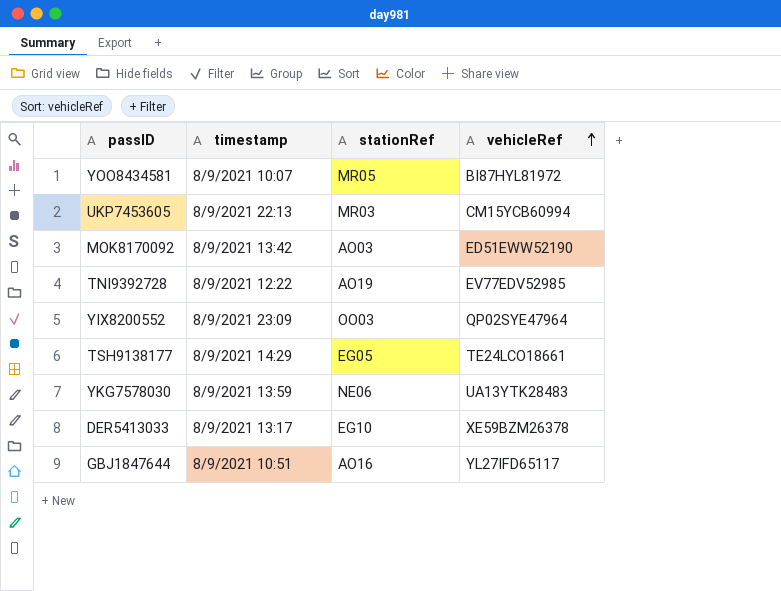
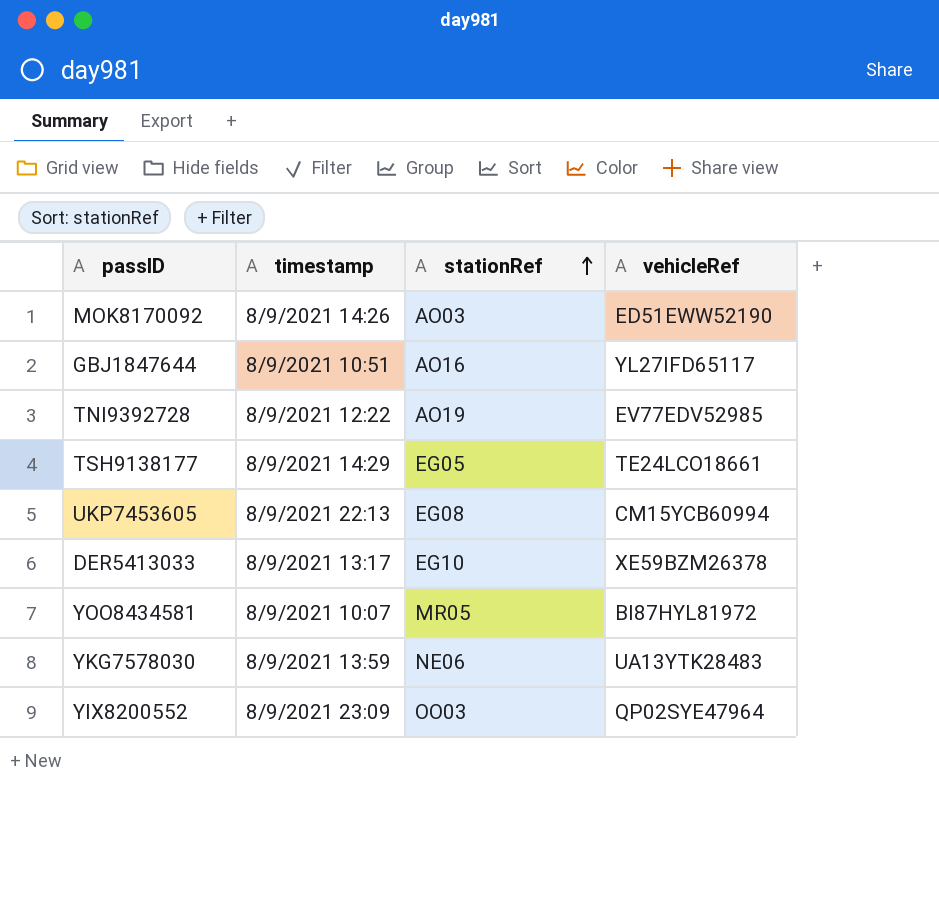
row order: vehicleRef ascending -> stationRef ascending
MOK8170092 | timestamp: 8/9/2021 13:42 -> 8/9/2021 14:26
UKP7453605 | stationRef: MR03 -> EG08

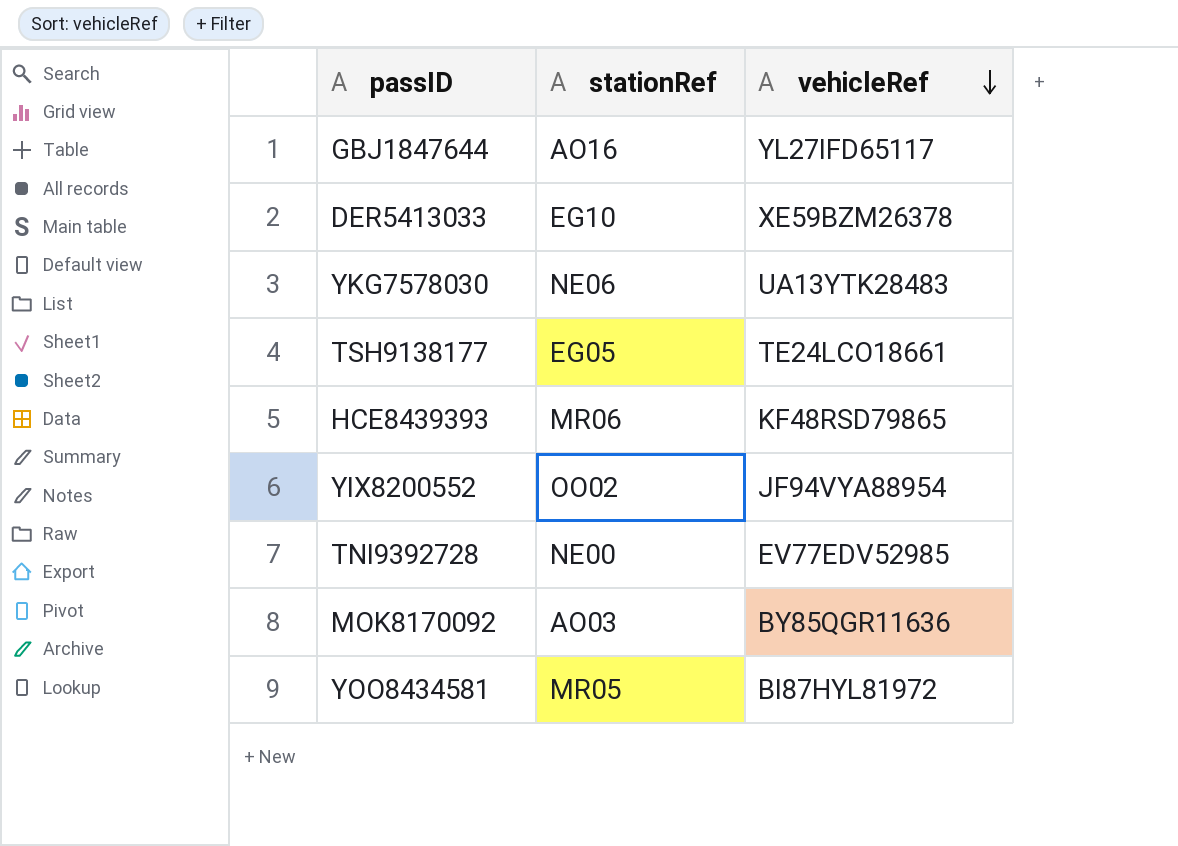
row order: stationRef ascending -> vehicleRef descending
column timestamp | position: 2 -> none
row UKP7453605: 8/9/2021 22:13 | EG08 | CM15YCB60994 -> none
row HCE8439393: none -> MR06 | KF48RSD79865
YIX8200552 | stationRef: OO03 -> OO02
YIX8200552 | vehicleRef: QP02SYE47964 -> JF94VYA88954
TNI9392728 | stationRef: AO19 -> NE00
MOK8170092 | vehicleRef: ED51EWW52190 -> BY85QGR11636

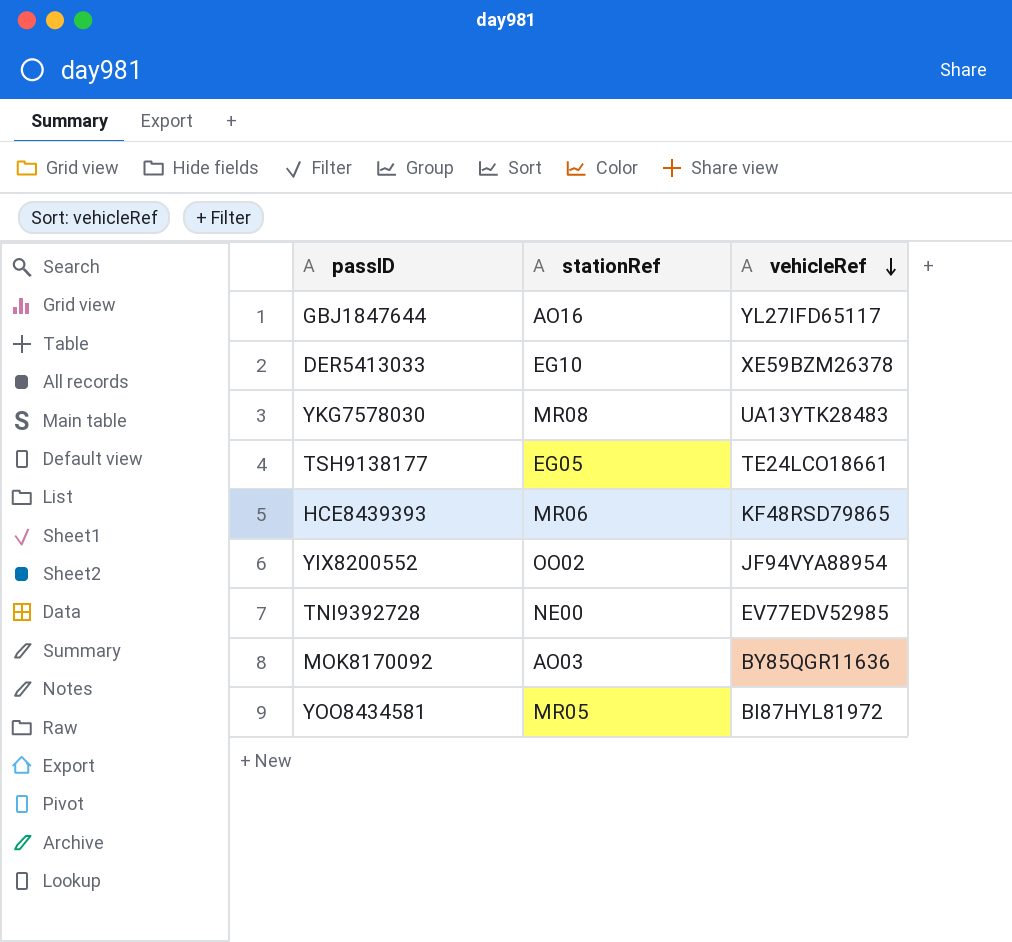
YKG7578030 | stationRef: NE06 -> MR08

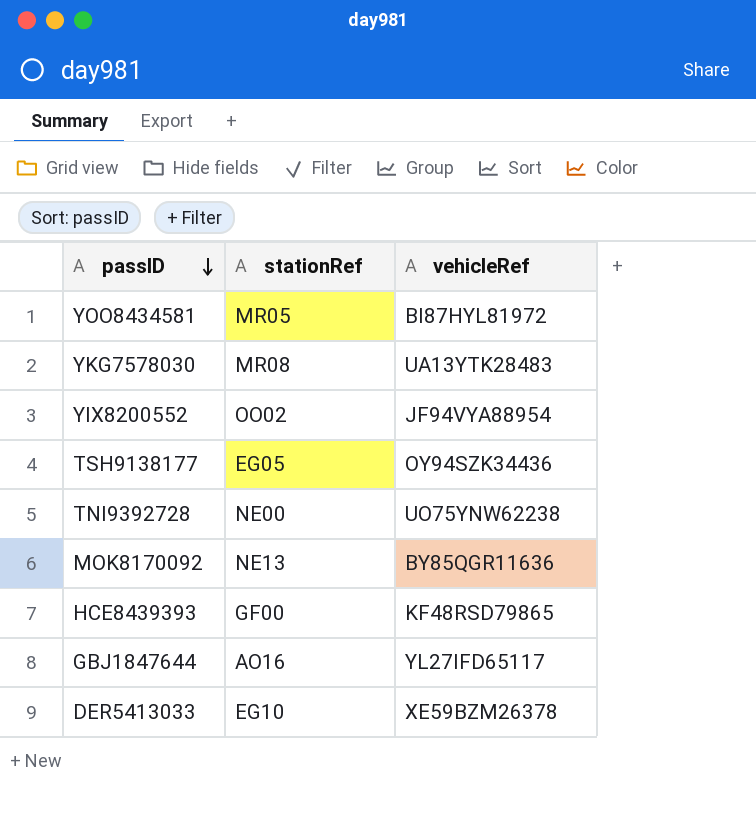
row order: vehicleRef descending -> passID descending
TSH9138177 | vehicleRef: TE24LCO18661 -> OY94SZK34436
TNI9392728 | vehicleRef: EV77EDV52985 -> UO75YNW62238
MOK8170092 | stationRef: AO03 -> NE13
HCE8439393 | stationRef: MR06 -> GF00

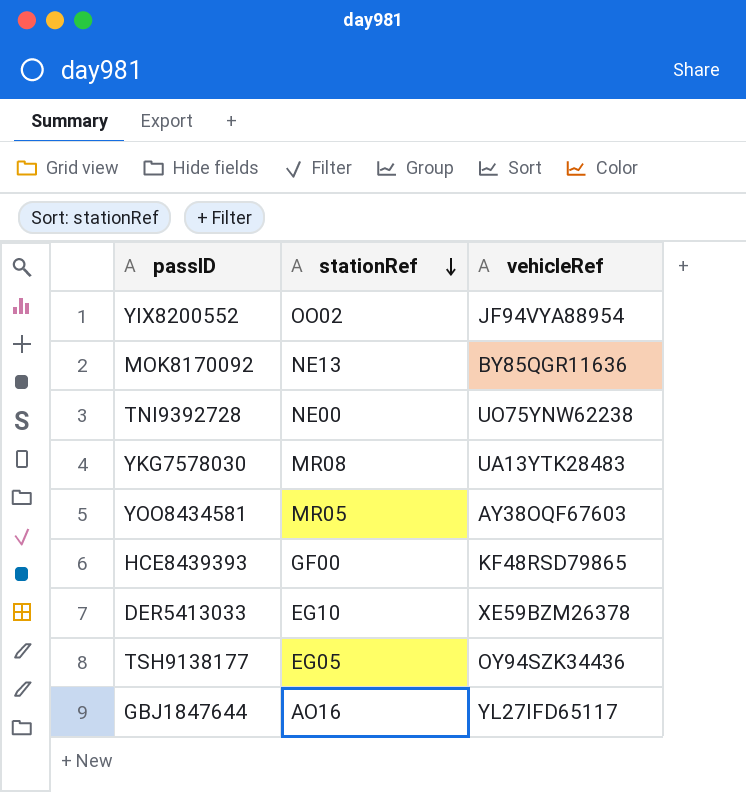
row order: passID descending -> stationRef descending
YOO8434581 | vehicleRef: BI87HYL81972 -> AY38OQF67603

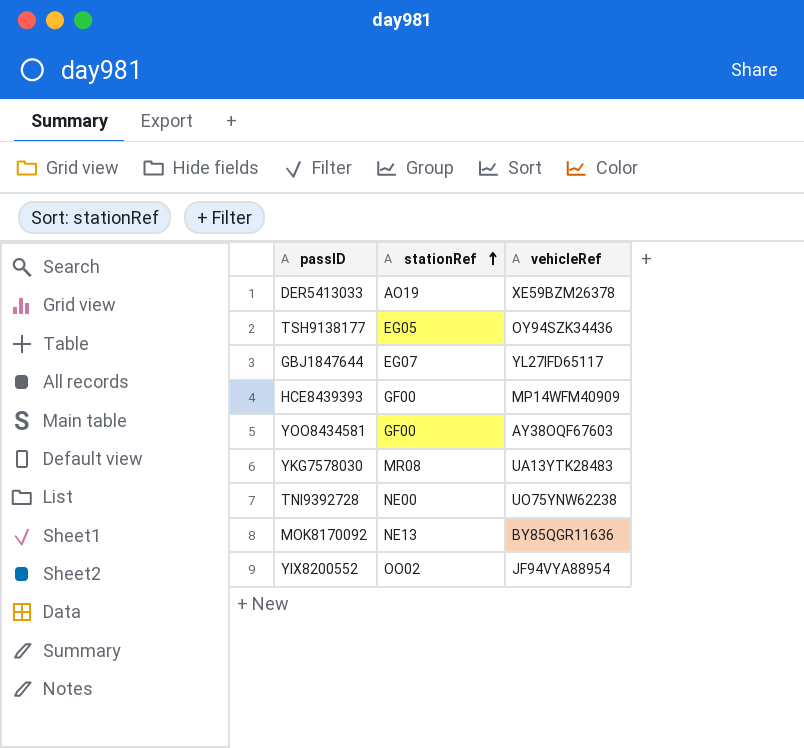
row order: stationRef descending -> stationRef ascending
DER5413033 | stationRef: EG10 -> AO19
GBJ1847644 | stationRef: AO16 -> EG07
HCE8439393 | vehicleRef: KF48RSD79865 -> MP14WFM40909
YOO8434581 | stationRef: MR05 -> GF00

